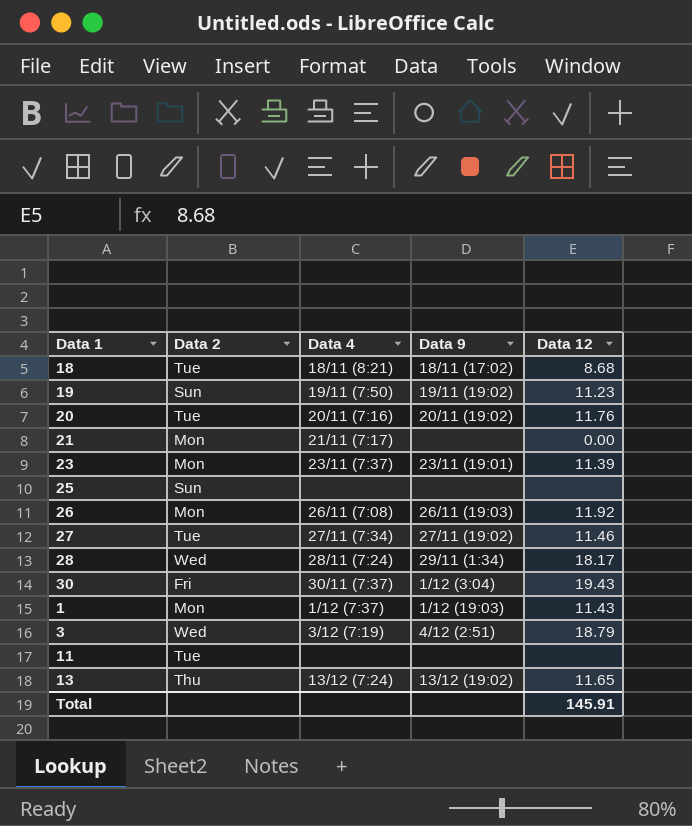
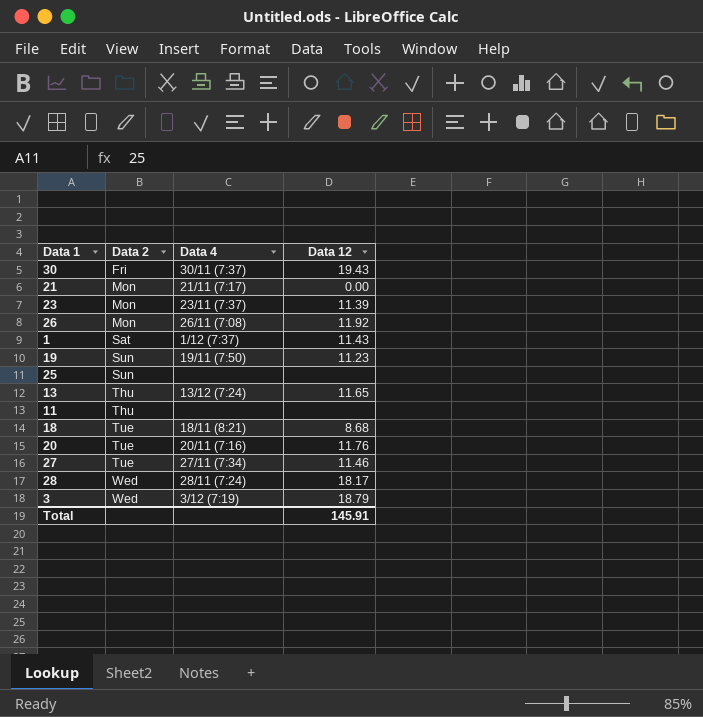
row order: none -> Data 2 ascending
column Data 9 | position: 4 -> none
1 | Data 2: Mon -> Sat
11 | Data 2: Tue -> Thu

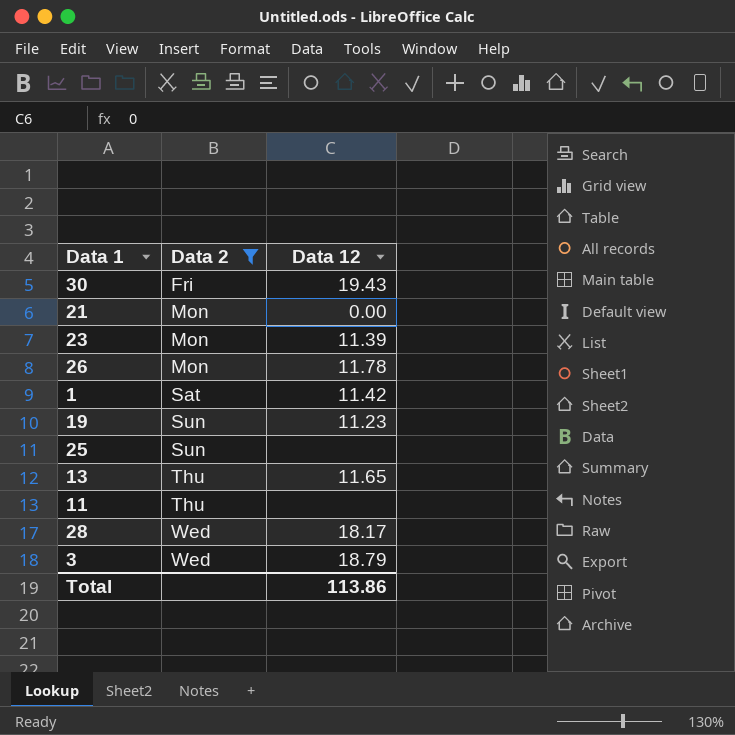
filter: none -> Data 2 != Tue
column Data 4 | position: 3 -> none
26 | Data 12: 11.92 -> 11.78
1 | Data 12: 11.43 -> 11.42
Total | Data 12: 145.91 -> 113.86

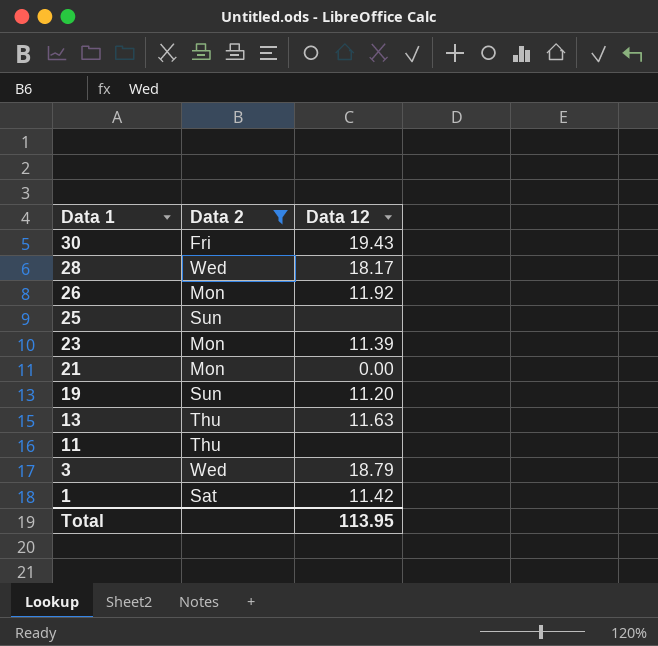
row order: Data 2 ascending -> Data 1 descending
26 | Data 12: 11.78 -> 11.92
19 | Data 12: 11.23 -> 11.20
13 | Data 12: 11.65 -> 11.63
Total | Data 12: 113.86 -> 113.95

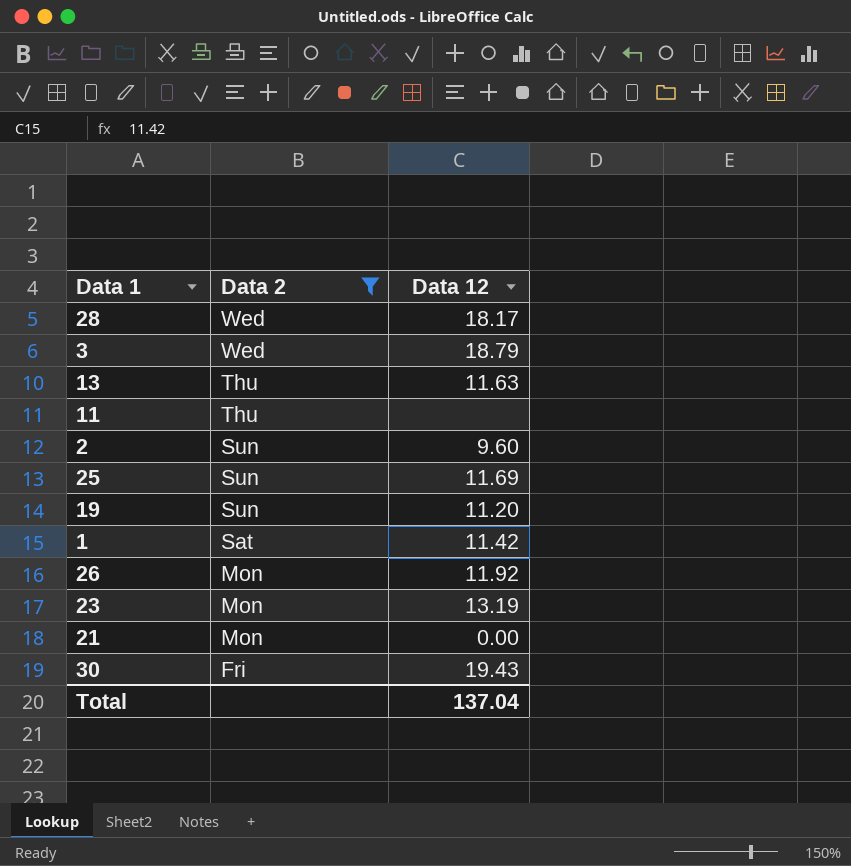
row order: Data 1 descending -> Data 2 descending
row 2: none -> Sun | 9.60
25 | Data 12: none -> 11.69
23 | Data 12: 11.39 -> 13.19
Total | Data 12: 113.95 -> 137.04

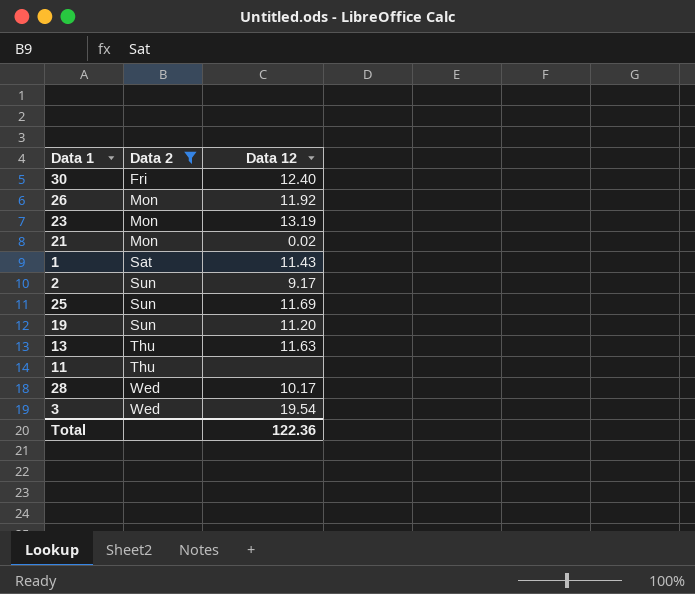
row order: Data 2 descending -> Data 2 ascending
30 | Data 12: 19.43 -> 12.40
21 | Data 12: 0.00 -> 0.02
1 | Data 12: 11.42 -> 11.43
2 | Data 12: 9.60 -> 9.17
28 | Data 12: 18.17 -> 10.17
3 | Data 12: 18.79 -> 19.54
Total | Data 12: 137.04 -> 122.36

